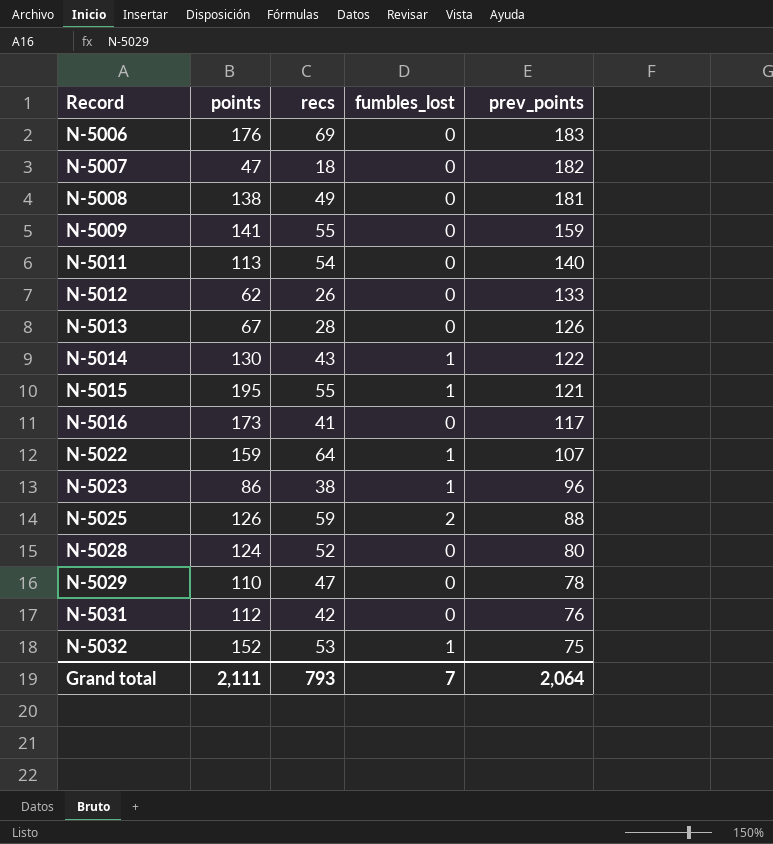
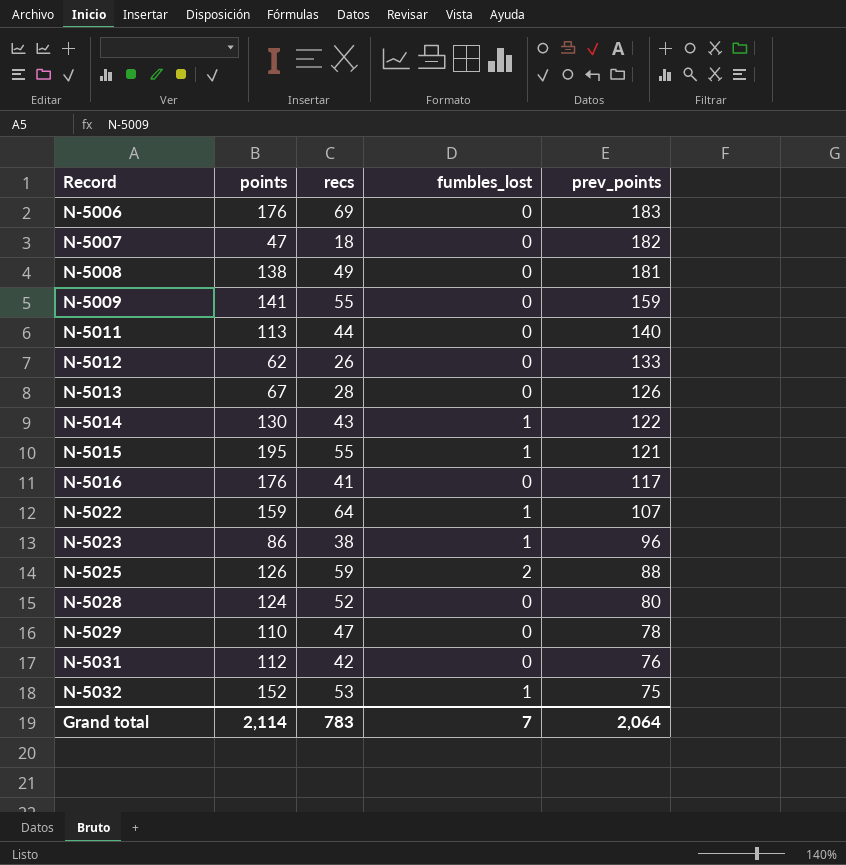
N-5011 | recs: 54 -> 44
N-5016 | points: 173 -> 176
Grand total | points: 2,111 -> 2,114
Grand total | recs: 793 -> 783

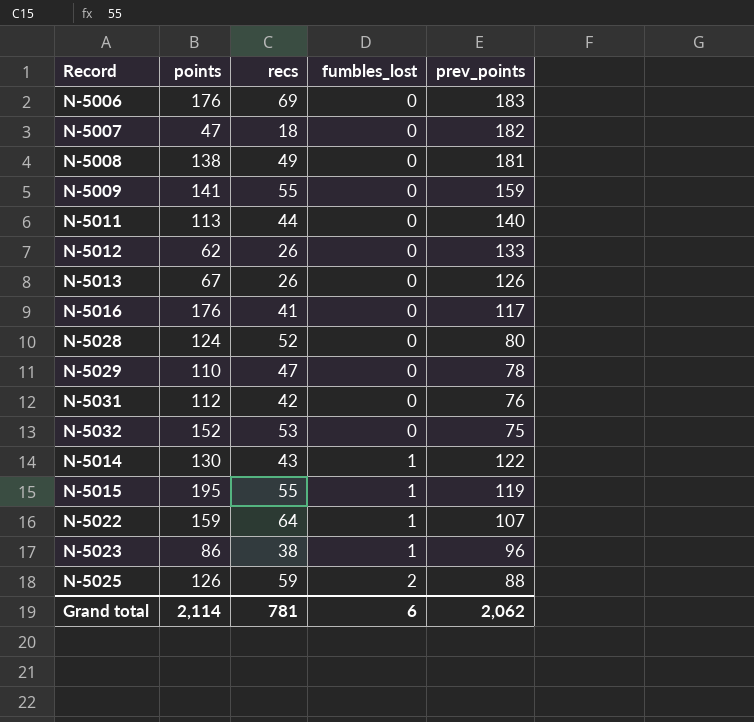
row order: Record ascending -> fumbles_lost ascending
N-5013 | recs: 28 -> 26
N-5032 | fumbles_lost: 1 -> 0
N-5015 | prev_points: 121 -> 119
Grand total | recs: 783 -> 781
Grand total | fumbles_lost: 7 -> 6
Grand total | prev_points: 2,064 -> 2,062

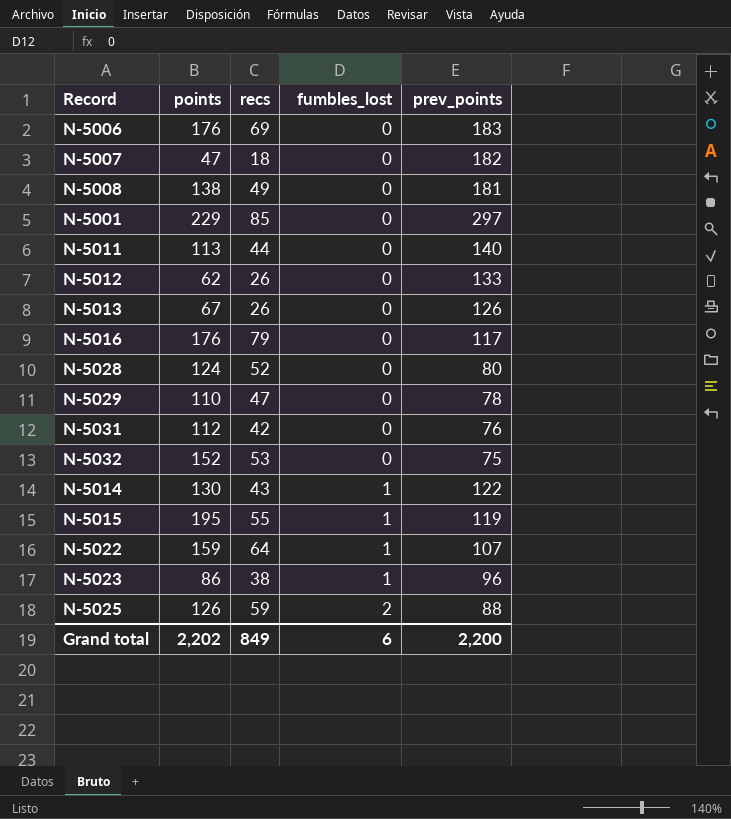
row N-5009: 141 | 55 | 0 | 159 -> none
row N-5001: none -> 229 | 85 | 0 | 297
N-5016 | recs: 41 -> 79
Grand total | points: 2,114 -> 2,202
Grand total | recs: 781 -> 849
Grand total | prev_points: 2,062 -> 2,200

